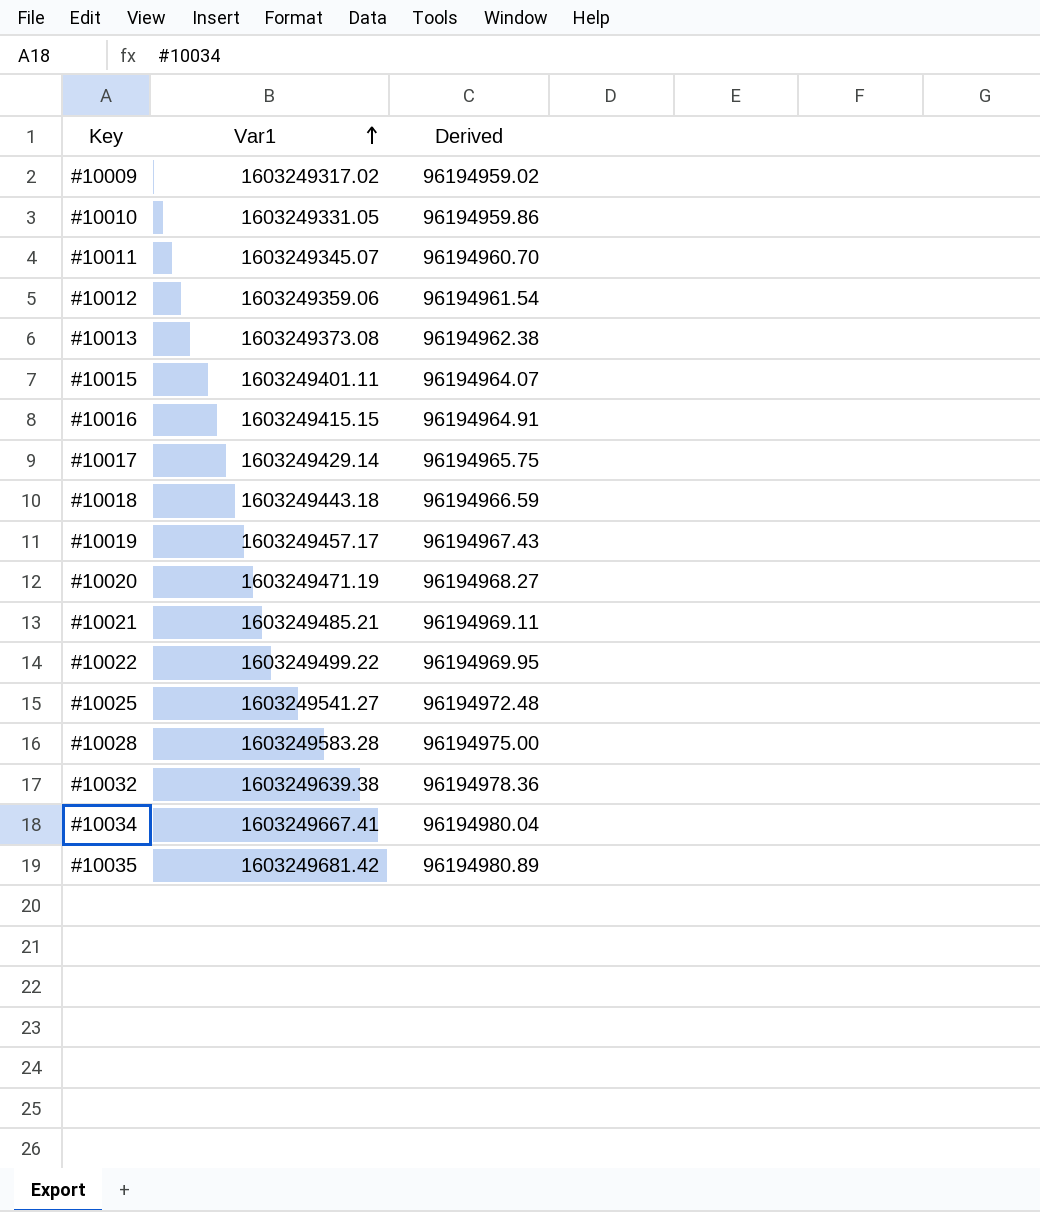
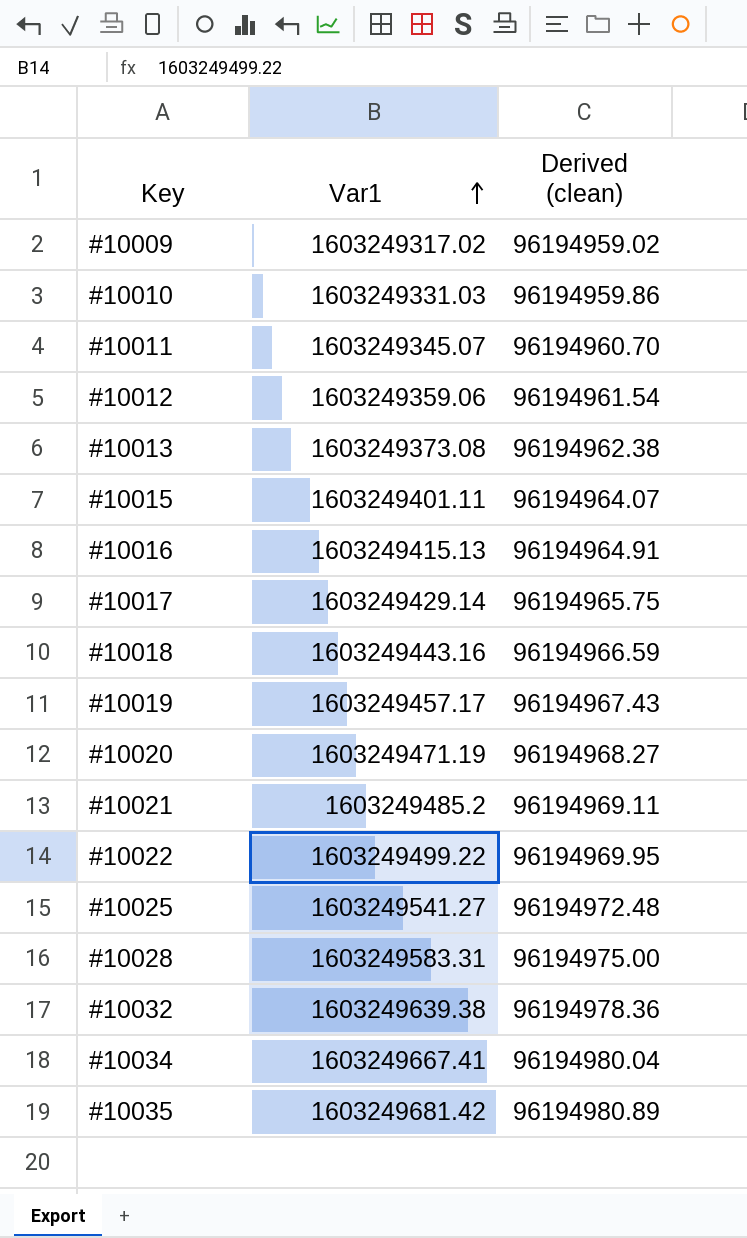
column name: Derived -> Derived (clean)
#10010 | Var1: 1603249331.05 -> 1603249331.03
#10016 | Var1: 1603249415.15 -> 1603249415.13
#10018 | Var1: 1603249443.18 -> 1603249443.16
#10021 | Var1: 1603249485.21 -> 1603249485.2
#10028 | Var1: 1603249583.28 -> 1603249583.31

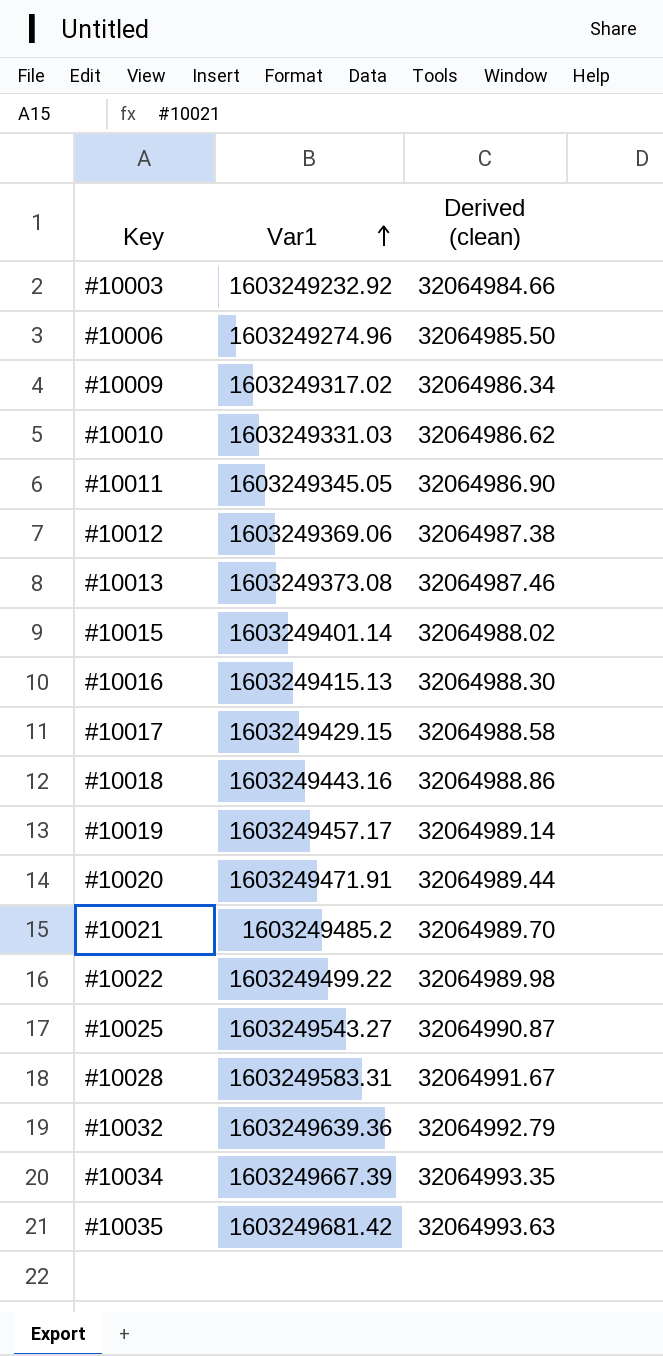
column Derived (clean) | formula: [Var1] * 0.06 -> [Var1] * 0.02
row #10003: none -> 1603249232.92 | 32064984.66
row #10006: none -> 1603249274.96 | 32064985.50
#10011 | Var1: 1603249345.07 -> 1603249345.05
#10012 | Var1: 1603249359.06 -> 1603249369.06
#10015 | Var1: 1603249401.11 -> 1603249401.14
#10017 | Var1: 1603249429.14 -> 1603249429.15
#10020 | Var1: 1603249471.19 -> 1603249471.91
#10025 | Var1: 1603249541.27 -> 1603249543.27
#10032 | Var1: 1603249639.38 -> 1603249639.36
#10034 | Var1: 1603249667.41 -> 1603249667.39

